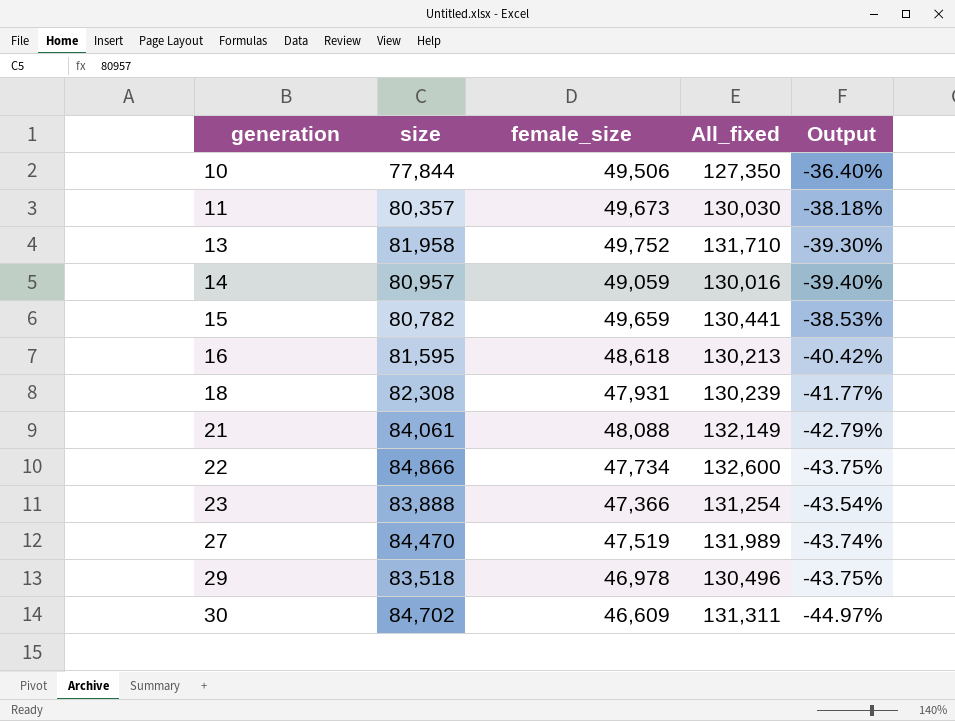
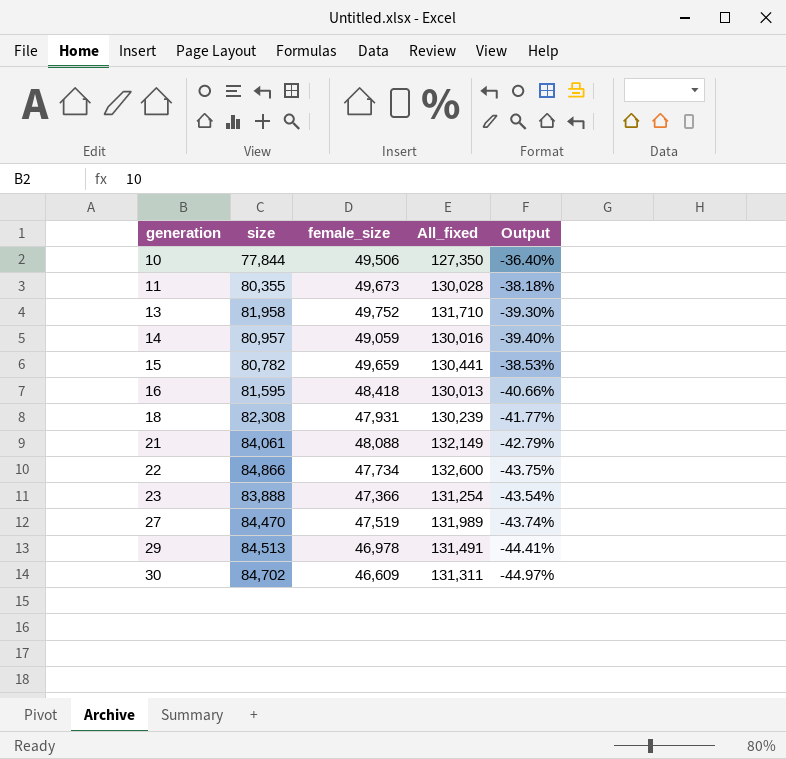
11 | size: 80,357 -> 80,355
11 | All_fixed: 130,030 -> 130,028
16 | female_size: 48,618 -> 48,418
16 | All_fixed: 130,213 -> 130,013
16 | Output: -40.42% -> -40.66%
29 | size: 83,518 -> 84,513
29 | All_fixed: 130,496 -> 131,491
29 | Output: -43.75% -> -44.41%

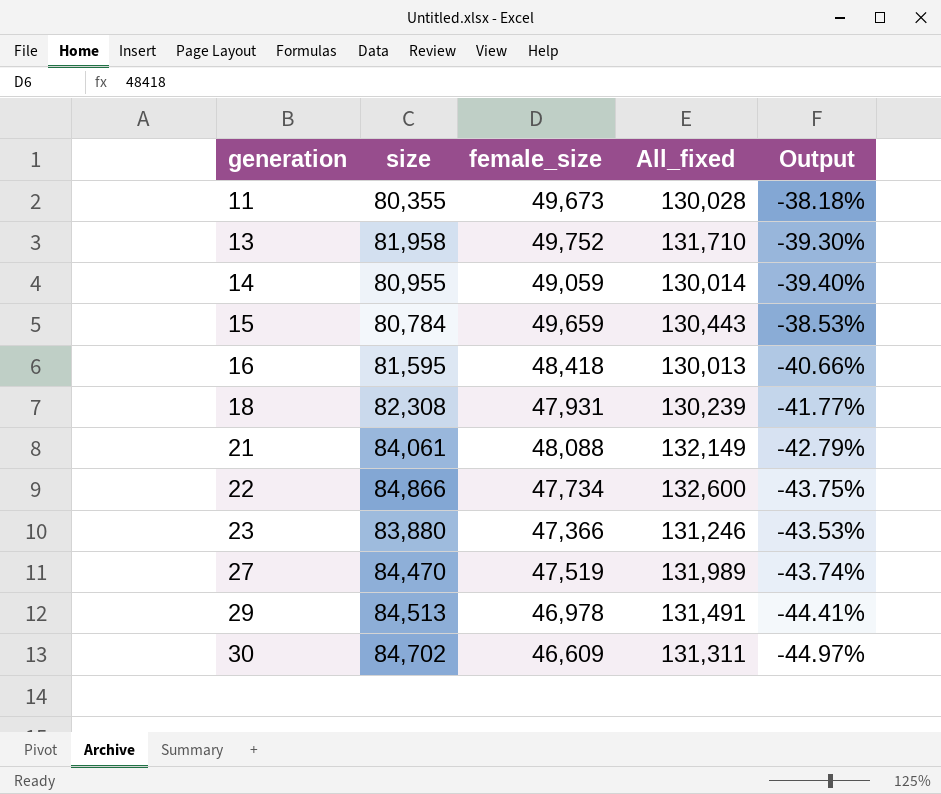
row 10: 77,844 | 49,506 | 127,350 | -36.40% -> none
14 | size: 80,957 -> 80,955
14 | All_fixed: 130,016 -> 130,014
15 | size: 80,782 -> 80,784
15 | All_fixed: 130,441 -> 130,443
23 | size: 83,888 -> 83,880
23 | All_fixed: 131,254 -> 131,246
23 | Output: -43.54% -> -43.53%

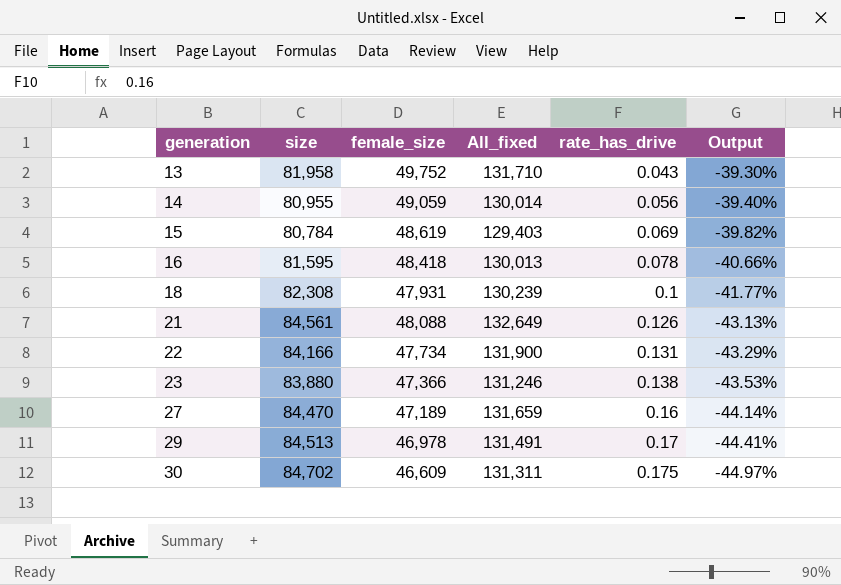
column rate_has_drive | position: none -> 5
row 11: 80,355 | 49,673 | 130,028 | -38.18% -> none
15 | female_size: 49,659 -> 48,619
15 | All_fixed: 130,443 -> 129,403
15 | Output: -38.53% -> -39.82%
21 | size: 84,061 -> 84,561
21 | All_fixed: 132,149 -> 132,649
21 | Output: -42.79% -> -43.13%
22 | size: 84,866 -> 84,166
22 | All_fixed: 132,600 -> 131,900
22 | Output: -43.75% -> -43.29%
27 | female_size: 47,519 -> 47,189
27 | All_fixed: 131,989 -> 131,659
27 | Output: -43.74% -> -44.14%

